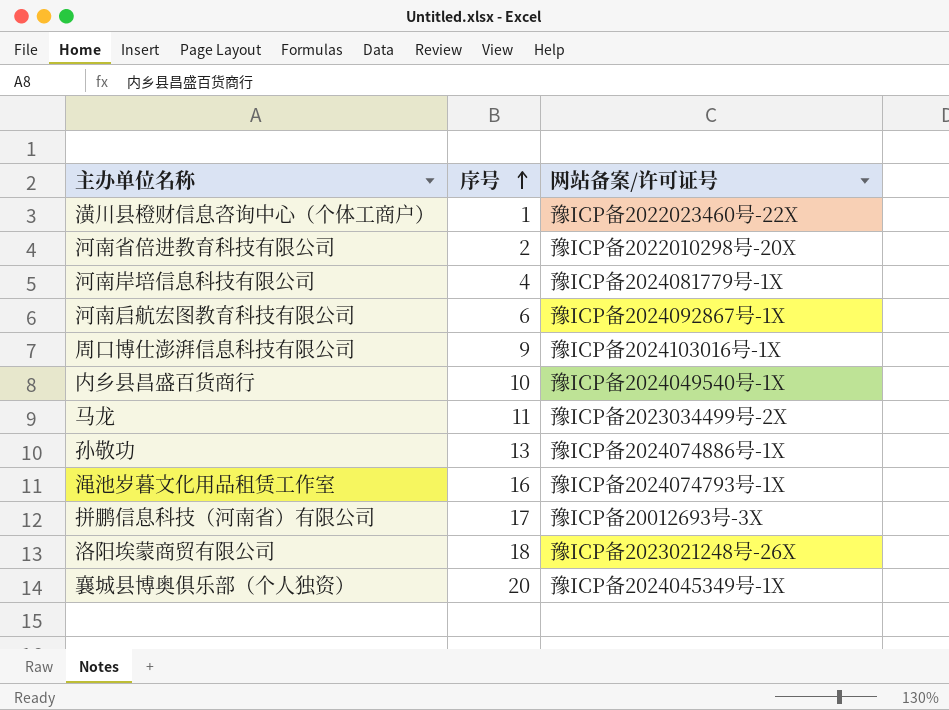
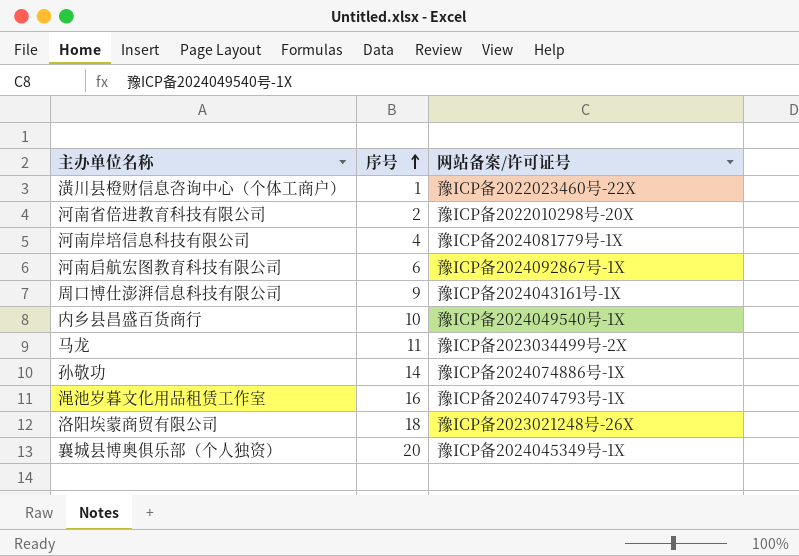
row 拼鹏信息科技（河南省）有限公司: 17 | 豫ICP备20012693号-3X -> none
周口博仕澎湃信息科技有限公司 | 网站备案/许可证号: 豫ICP备2024103016号-1X -> 豫ICP备2024043161号-1X
孙敬功 | 序号: 13 -> 14

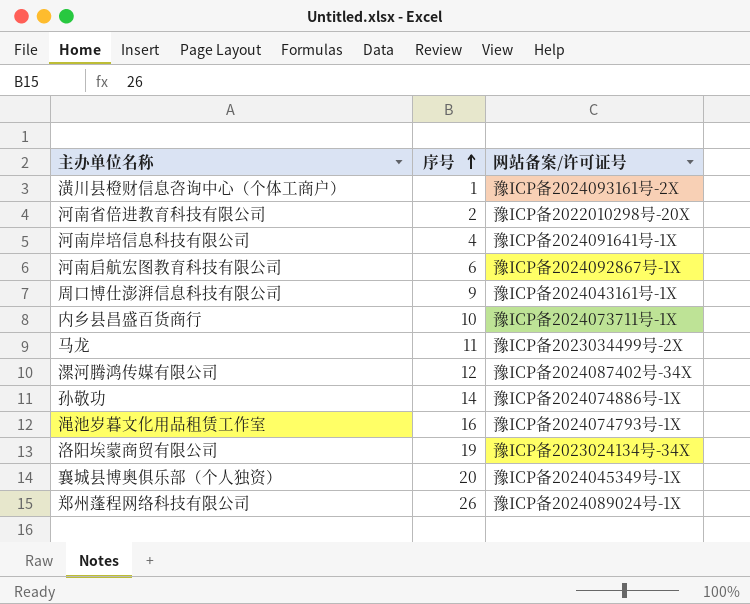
潢川县橙财信息咨询中心（个体工商户） | 网站备案/许可证号: 豫ICP备2022023460号-22X -> 豫ICP备2024093161号-2X
河南岸培信息科技有限公司 | 网站备案/许可证号: 豫ICP备2024081779号-1X -> 豫ICP备2024091641号-1X
内乡县昌盛百货商行 | 网站备案/许可证号: 豫ICP备2024049540号-1X -> 豫ICP备2024073711号-1X
row 漯河腾鸿传媒有限公司: none -> 12 | 豫ICP备2024087402号-34X
洛阳埃蒙商贸有限公司 | 序号: 18 -> 19
洛阳埃蒙商贸有限公司 | 网站备案/许可证号: 豫ICP备2023021248号-26X -> 豫ICP备2023024134号-34X
row 郑州蓬程网络科技有限公司: none -> 26 | 豫ICP备2024089024号-1X

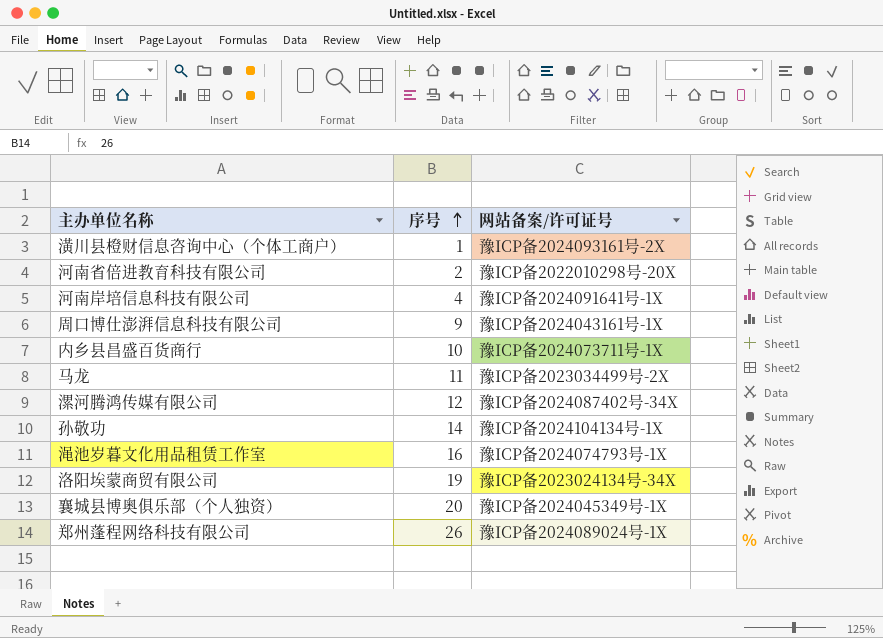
row 河南启航宏图教育科技有限公司: 6 | 豫ICP备2024092867号-1X -> none
孙敬功 | 网站备案/许可证号: 豫ICP备2024074886号-1X -> 豫ICP备2024104134号-1X

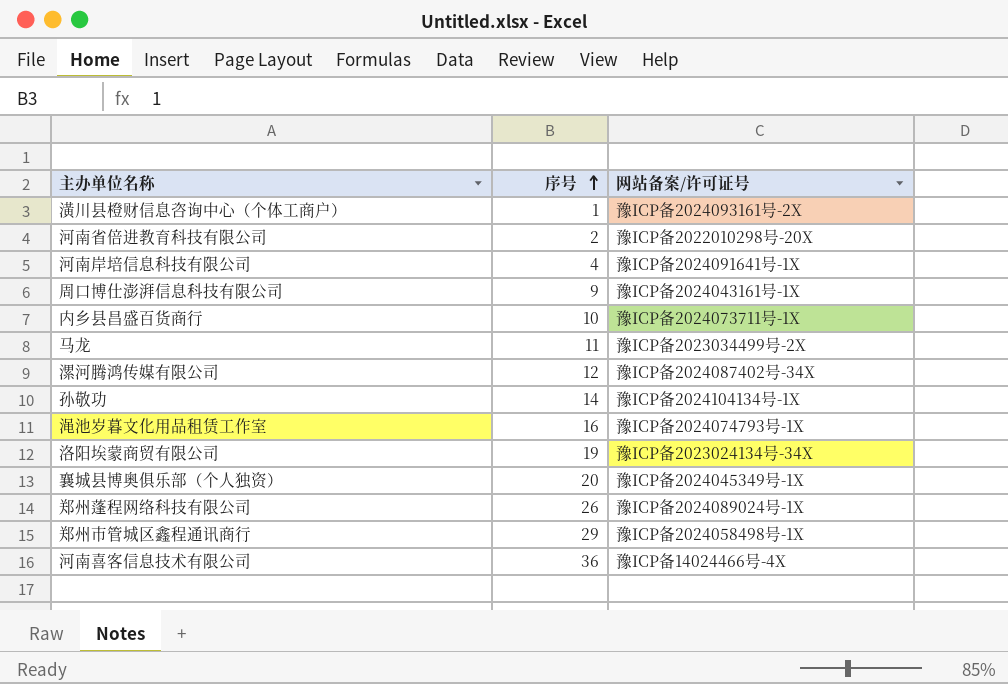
row 郑州市管城区鑫程通讯商行: none -> 29 | 豫ICP备2024058498号-1X
row 河南喜客信息技术有限公司: none -> 36 | 豫ICP备14024466号-4X

